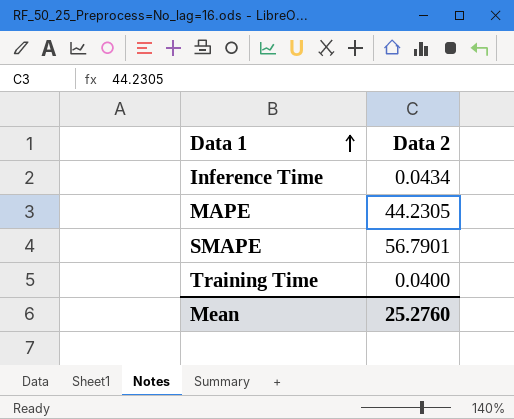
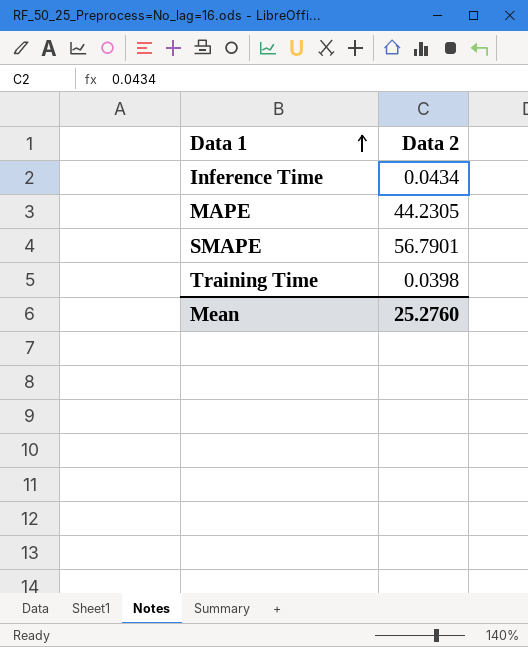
Training Time | Data 2: 0.0400 -> 0.0398

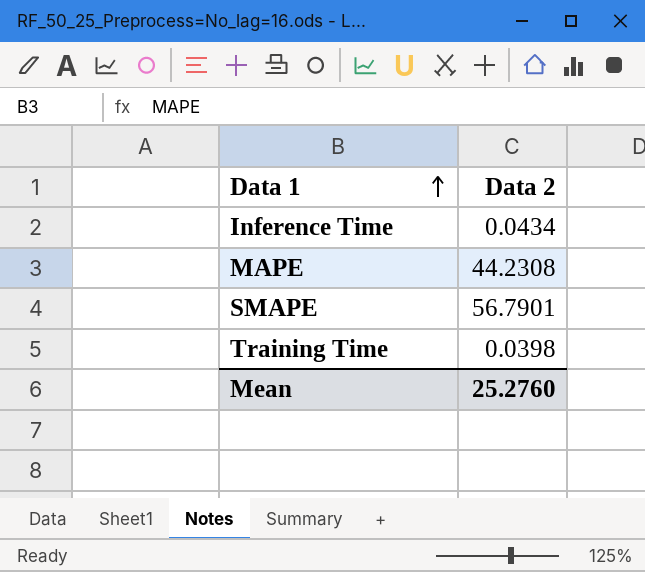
MAPE | Data 2: 44.2305 -> 44.2308

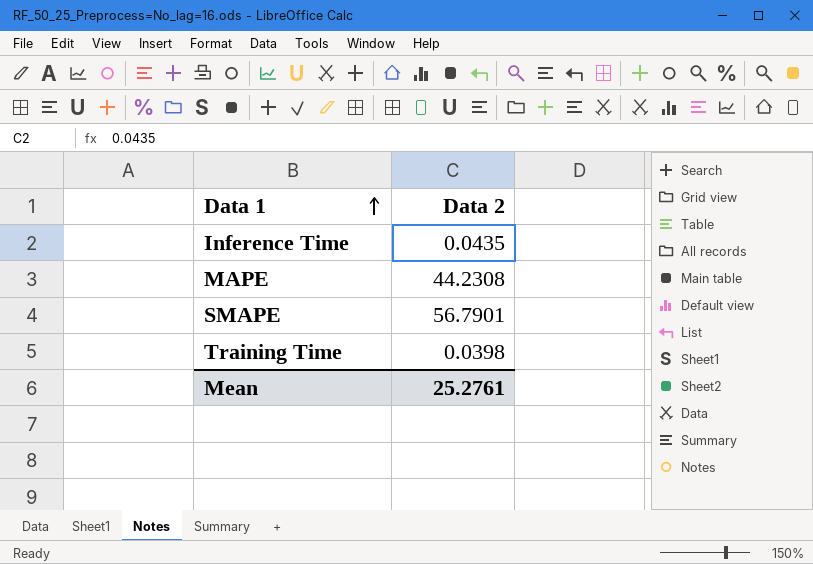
Inference Time | Data 2: 0.0434 -> 0.0435
Mean | Data 2: 25.2760 -> 25.2761

